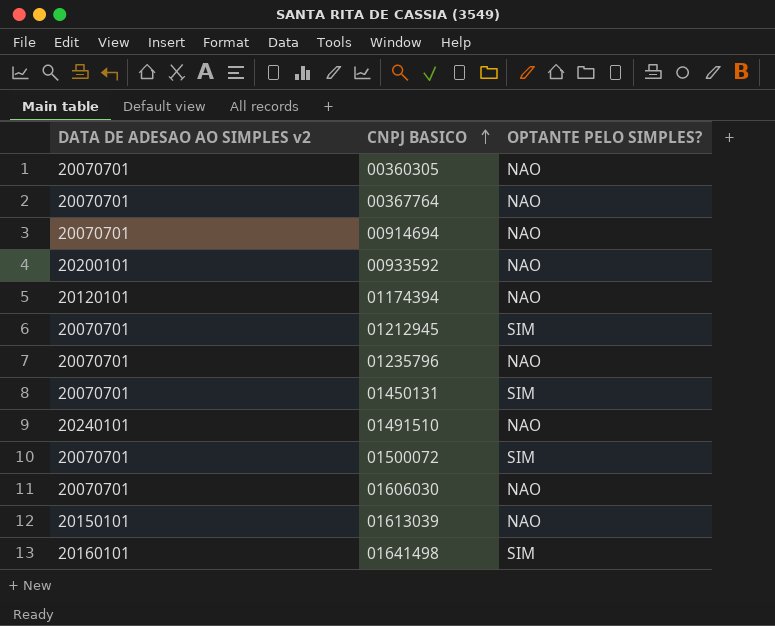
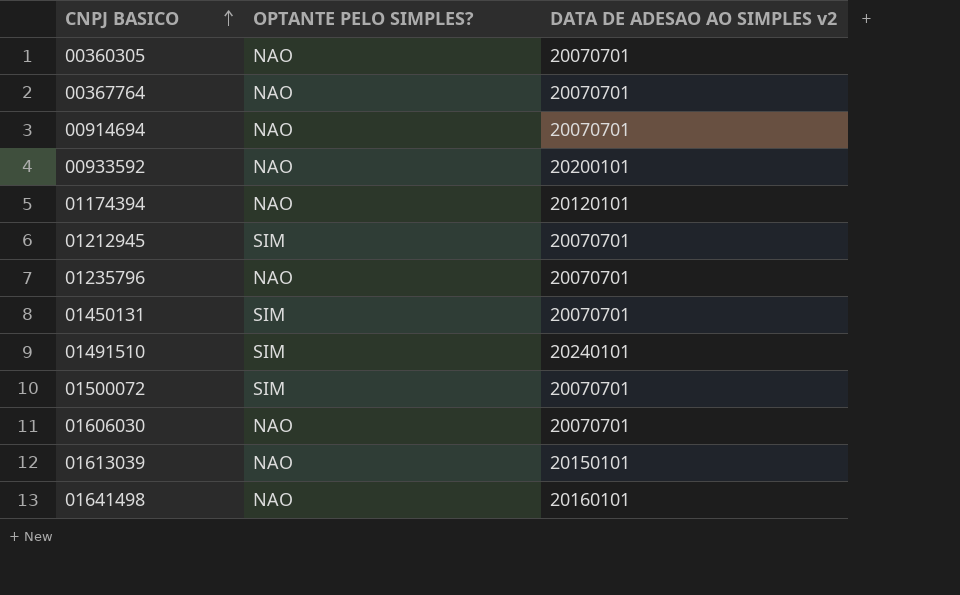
column DATA DE ADESAO AO SIMPLES v2 | position: 1 -> 3
01491510 | OPTANTE PELO SIMPLES?: NAO -> SIM
01641498 | OPTANTE PELO SIMPLES?: SIM -> NAO

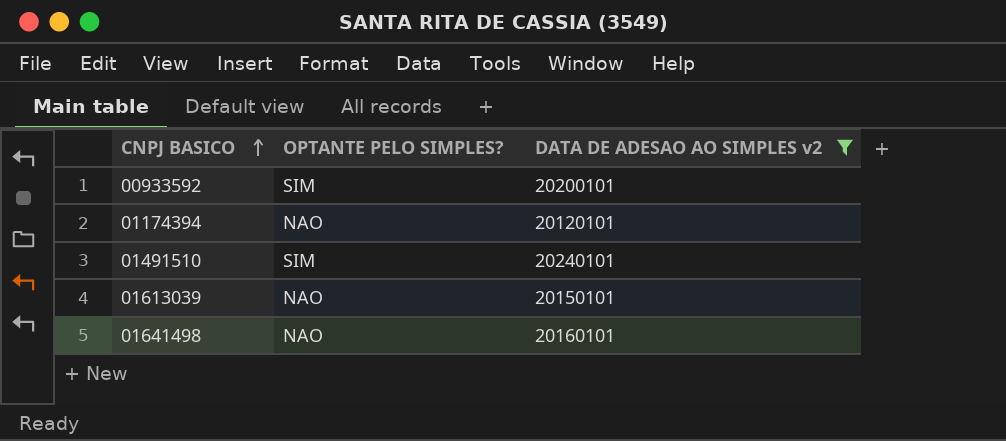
filter: none -> DATA DE ADESAO AO SIMPLES v2 != 20070701
00933592 | OPTANTE PELO SIMPLES?: NAO -> SIM

